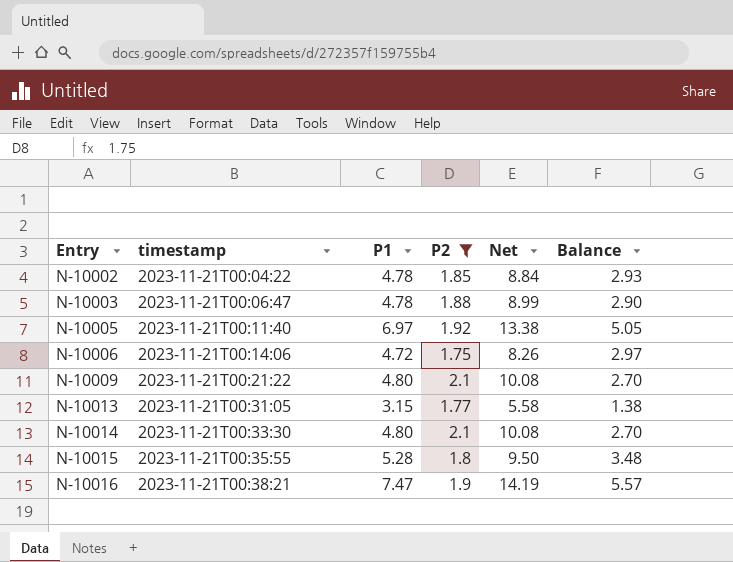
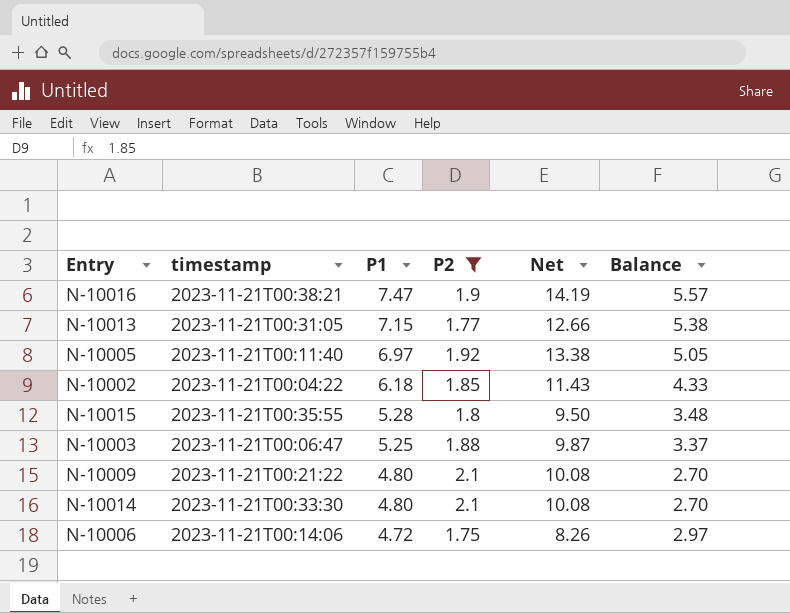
row order: Entry ascending -> P1 descending
N-10013 | P1: 3.15 -> 7.15
N-10013 | Net: 5.58 -> 12.66
N-10013 | Balance: 1.38 -> 5.38
N-10002 | P1: 4.78 -> 6.18
N-10002 | Net: 8.84 -> 11.43
N-10002 | Balance: 2.93 -> 4.33
N-10003 | P1: 4.78 -> 5.25
N-10003 | Net: 8.99 -> 9.87
N-10003 | Balance: 2.90 -> 3.37

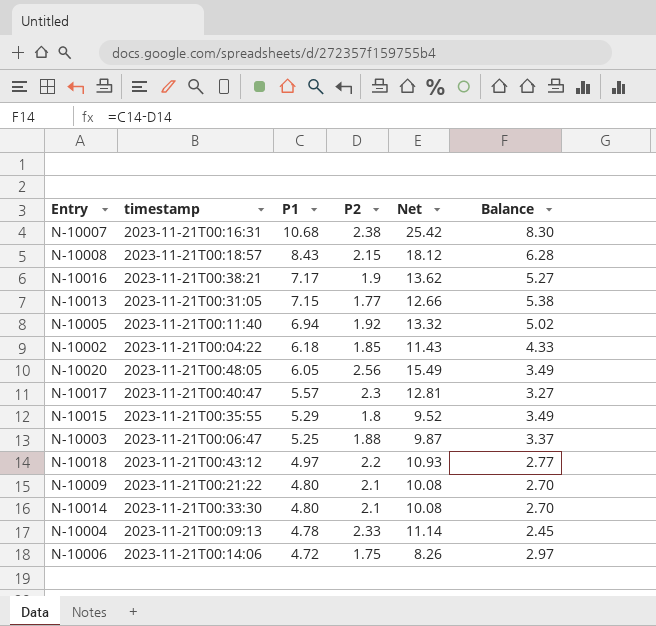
filter: P2 <= 2.1 -> none
N-10016 | P1: 7.47 -> 7.17
N-10016 | Net: 14.19 -> 13.62
N-10016 | Balance: 5.57 -> 5.27
N-10005 | P1: 6.97 -> 6.94
N-10005 | Net: 13.38 -> 13.32
N-10005 | Balance: 5.05 -> 5.02
N-10015 | P1: 5.28 -> 5.29
N-10015 | Net: 9.50 -> 9.52
N-10015 | Balance: 3.48 -> 3.49

